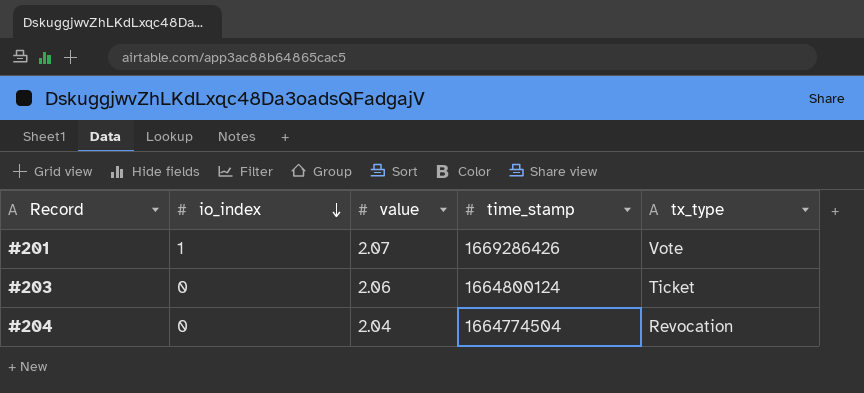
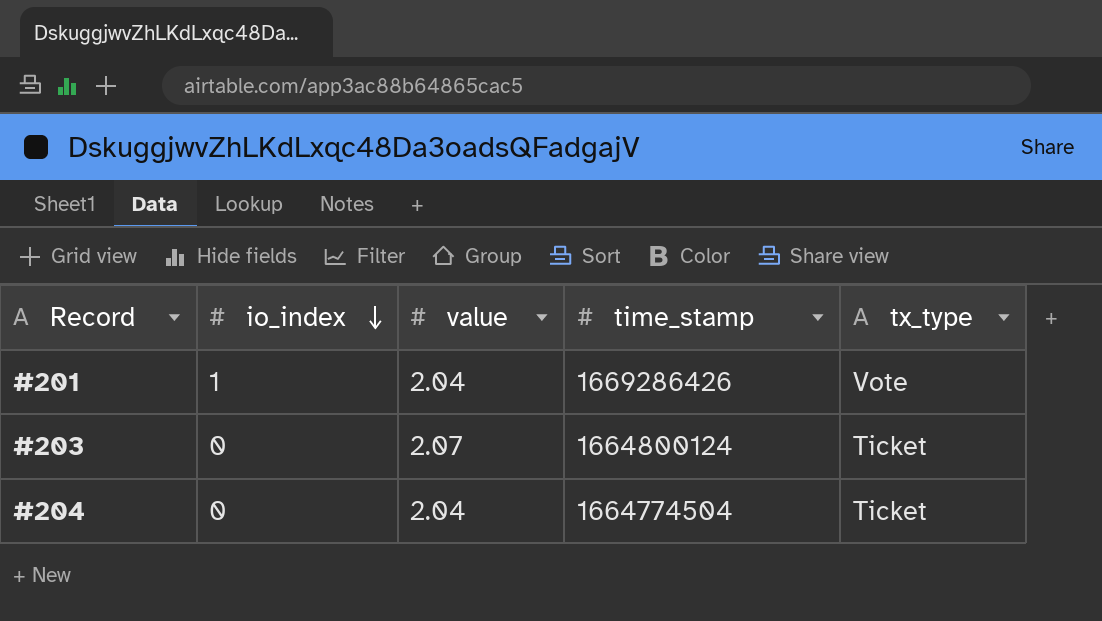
#201 | value: 2.07 -> 2.04
#203 | value: 2.06 -> 2.07
#204 | tx_type: Revocation -> Ticket

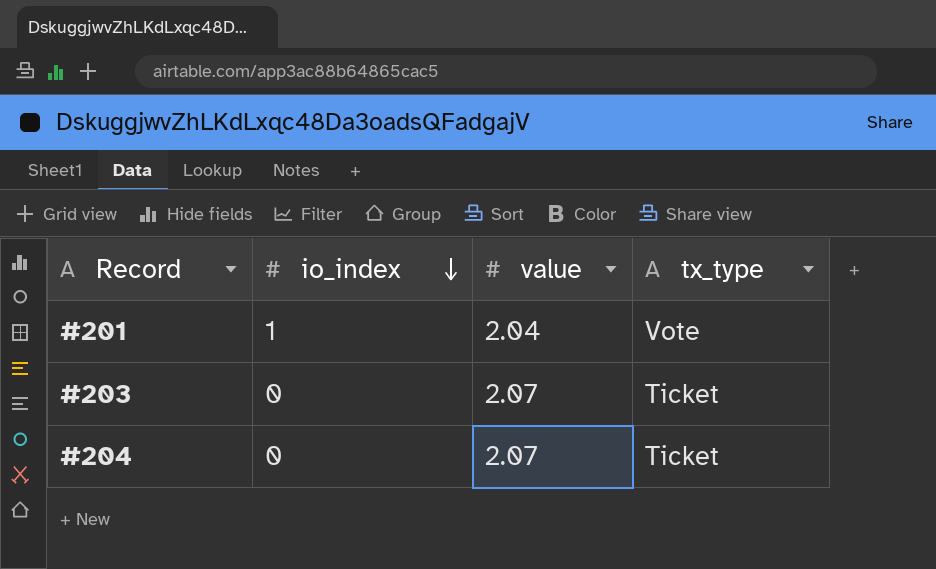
column time_stamp | position: 4 -> none
#204 | value: 2.04 -> 2.07

